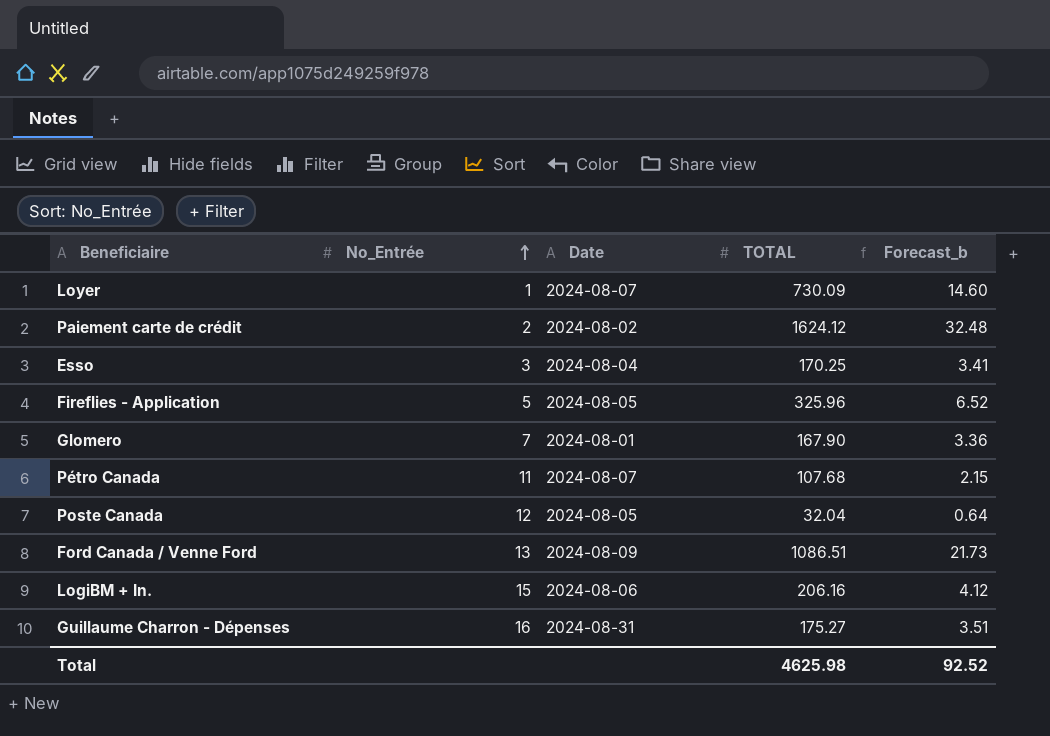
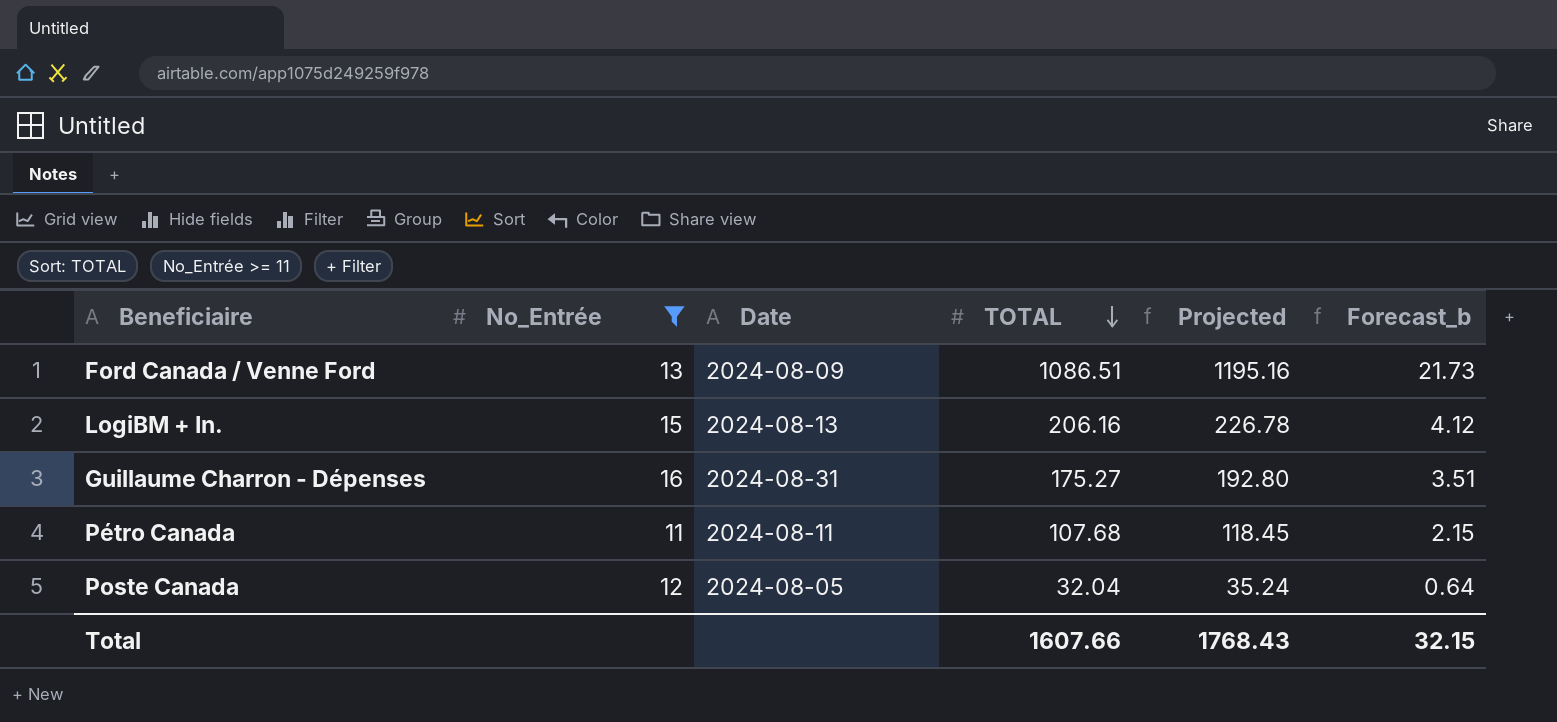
filter: none -> No_Entrée >= 11
row order: No_Entrée ascending -> TOTAL descending
column Projected | formula: none -> [TOTAL] * 1.1
LogiBM + In. | Date: 2024-08-06 -> 2024-08-13
Pétro Canada | Date: 2024-08-07 -> 2024-08-11
Total | TOTAL: 4625.98 -> 1607.66
Total | Forecast_b: 92.52 -> 32.15

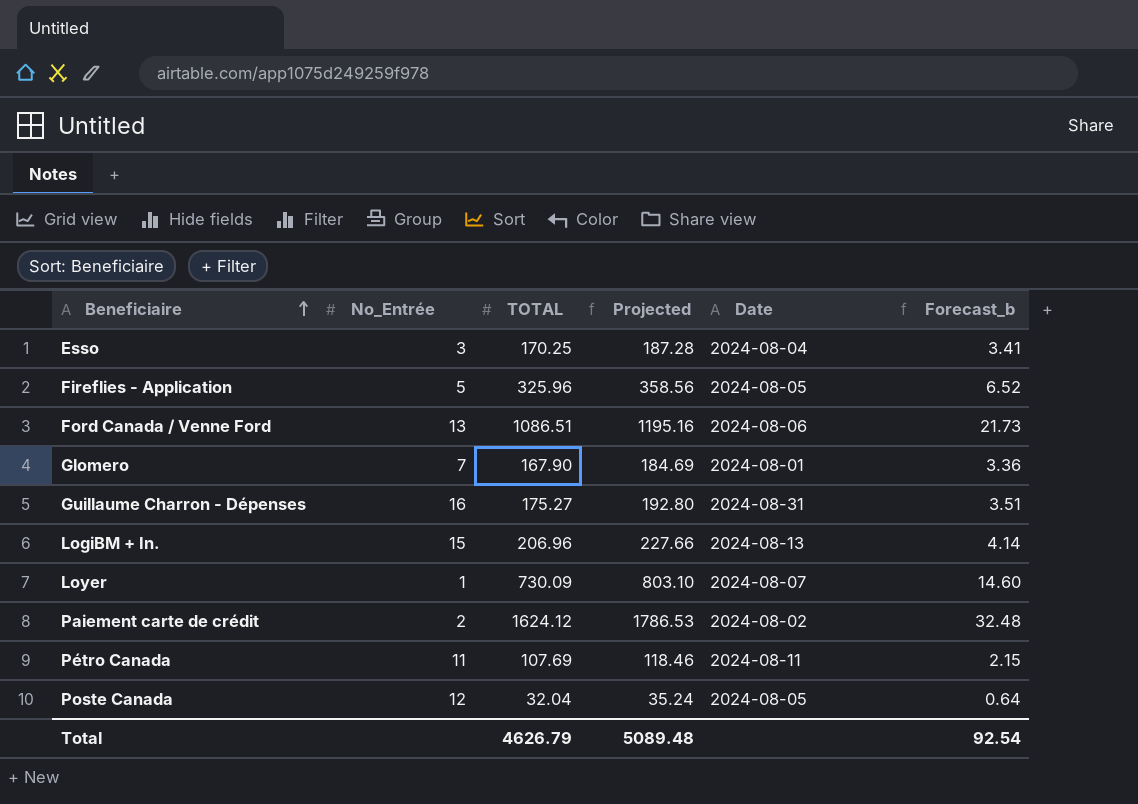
filter: No_Entrée >= 11 -> none
row order: TOTAL descending -> Beneficiaire ascending
column Date | position: 3 -> 5
Ford Canada / Venne Ford | Date: 2024-08-09 -> 2024-08-06
LogiBM + In. | TOTAL: 206.16 -> 206.96
LogiBM + In. | Projected: 226.78 -> 227.66
LogiBM + In. | Forecast_b: 4.12 -> 4.14
Pétro Canada | TOTAL: 107.68 -> 107.69
Pétro Canada | Projected: 118.45 -> 118.46
Total | TOTAL: 1607.66 -> 4626.79
Total | Projected: 1768.43 -> 5089.48
Total | Forecast_b: 32.15 -> 92.54

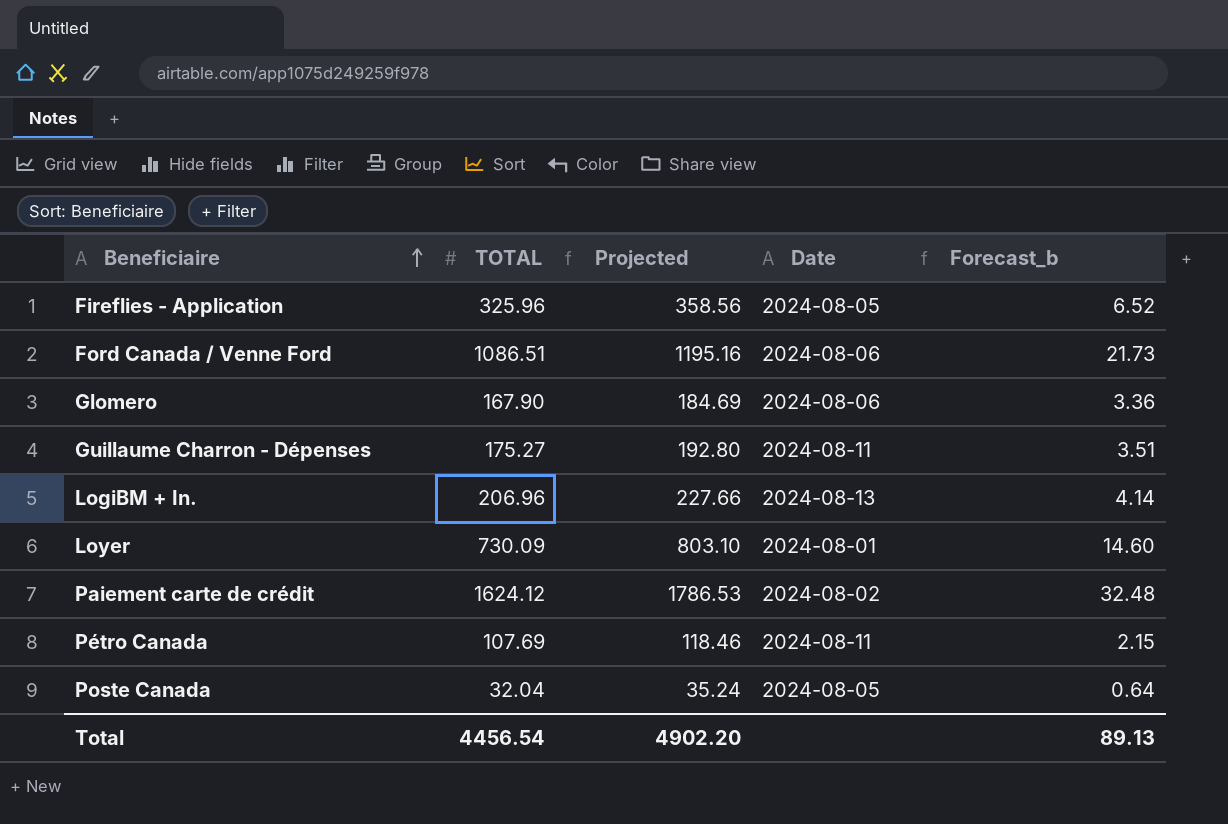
column No_Entrée | position: 2 -> none
row Esso: 3 | 170.25 | 187.28 | 2024-08-04 | 3.41 -> none
Glomero | Date: 2024-08-01 -> 2024-08-06
Guillaume Charron - Dépenses | Date: 2024-08-31 -> 2024-08-11
Loyer | Date: 2024-08-07 -> 2024-08-01
Total | TOTAL: 4626.79 -> 4456.54
Total | Projected: 5089.48 -> 4902.20
Total | Forecast_b: 92.54 -> 89.13

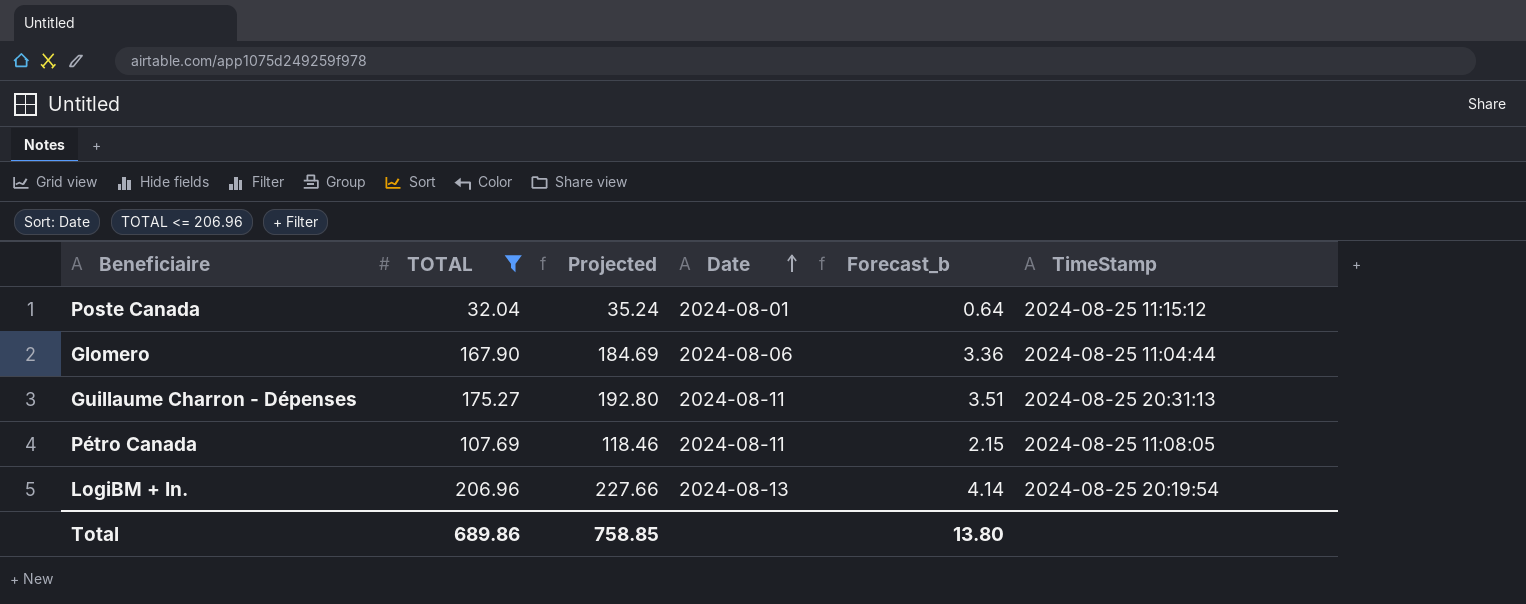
filter: none -> TOTAL <= 206.96
row order: Beneficiaire ascending -> Date ascending
column TimeStamp | position: none -> 6
Poste Canada | Date: 2024-08-05 -> 2024-08-01
Total | TOTAL: 4456.54 -> 689.86
Total | Projected: 4902.20 -> 758.85
Total | Forecast_b: 89.13 -> 13.80

